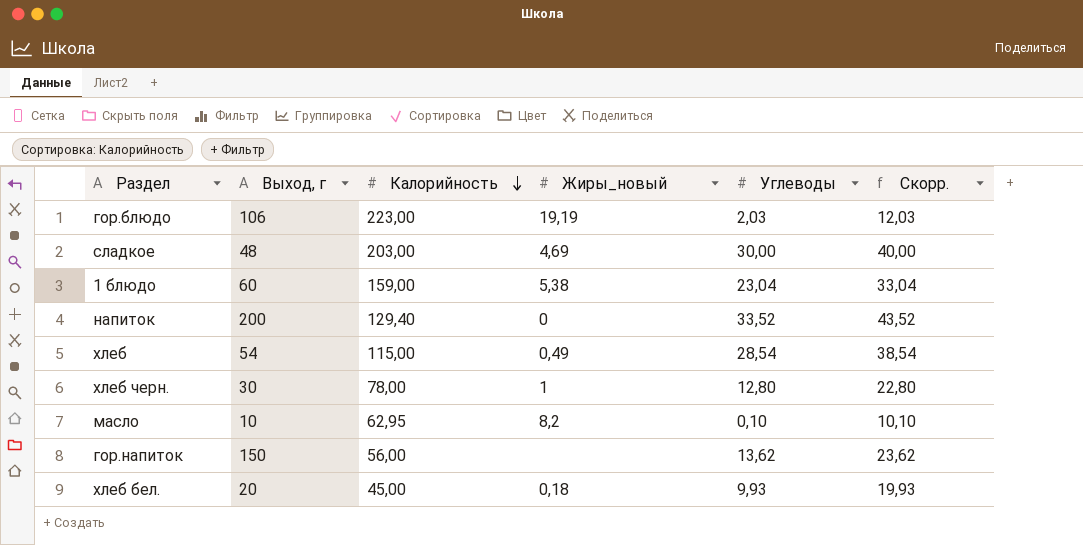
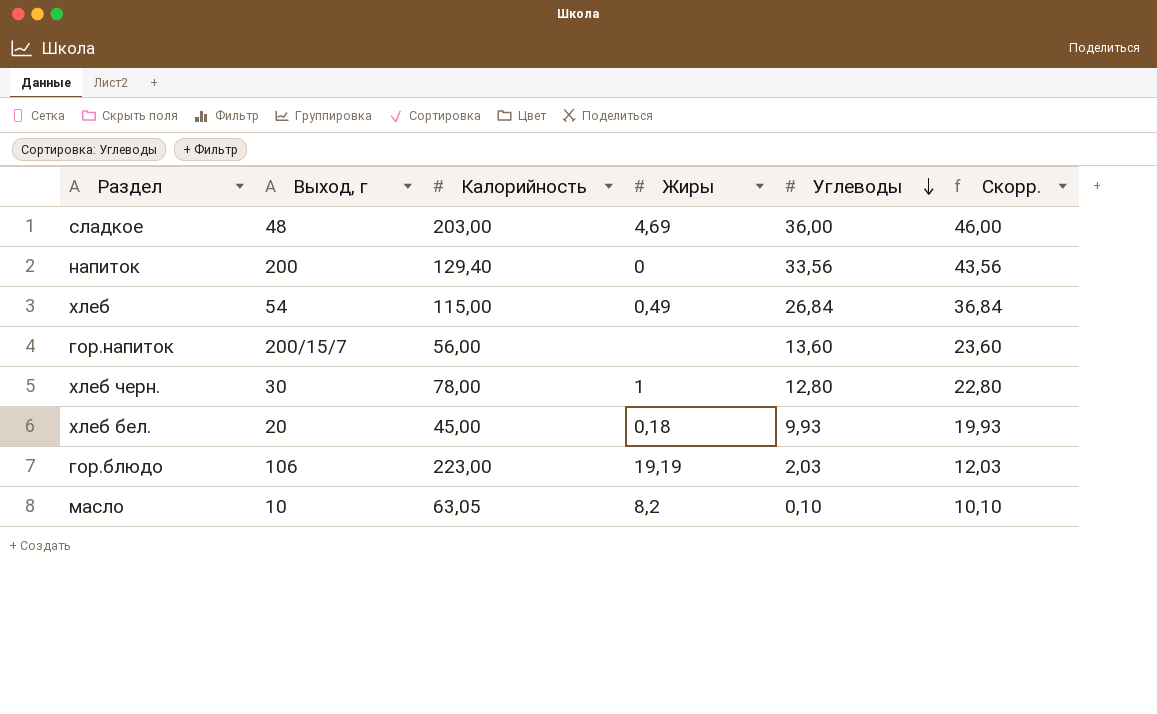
row order: Калорийность descending -> Углеводы descending
column name: Жиры_новый -> Жиры
row 1 блюдо: 60 | 159,00 | 5,38 | 23,04 | 33,04 -> none
сладкое | Углеводы: 30,00 -> 36,00
сладкое | Скорр.: 40,00 -> 46,00
напиток | Углеводы: 33,52 -> 33,56
напиток | Скорр.: 43,52 -> 43,56
хлеб | Углеводы: 28,54 -> 26,84
хлеб | Скорр.: 38,54 -> 36,84
гор.напиток | Выход, г: 150 -> 200/15/7
гор.напиток | Углеводы: 13,62 -> 13,60
гор.напиток | Скорр.: 23,62 -> 23,60
масло | Калорийность: 62,95 -> 63,05

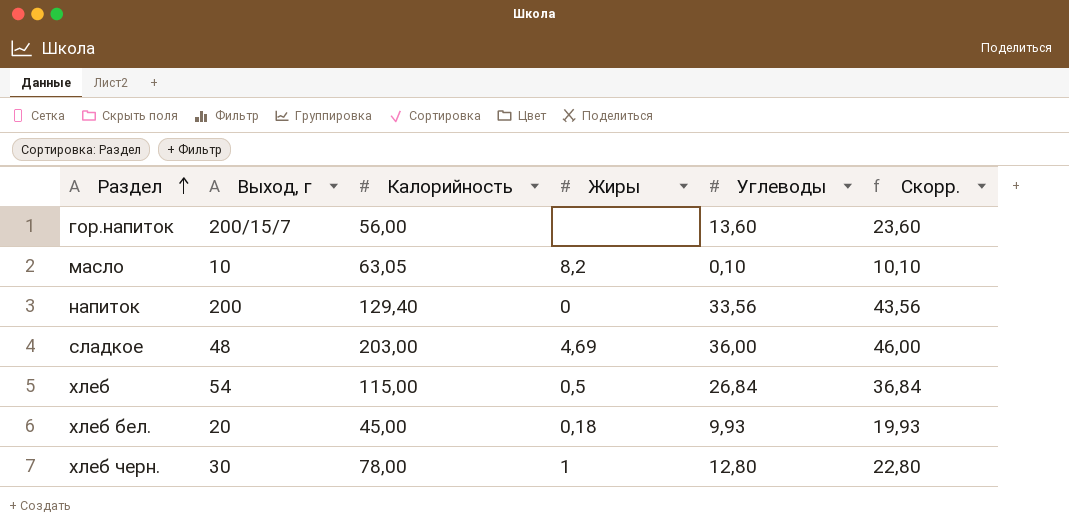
row order: Углеводы descending -> Раздел ascending
row гор.блюдо: 106 | 223,00 | 19,19 | 2,03 | 12,03 -> none
хлеб | Жиры: 0,49 -> 0,5

